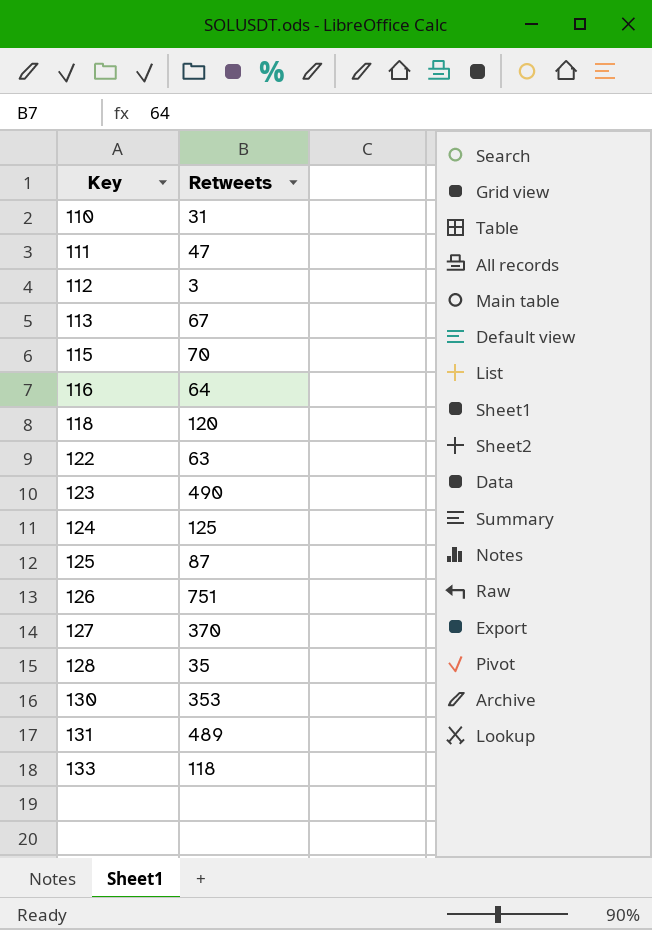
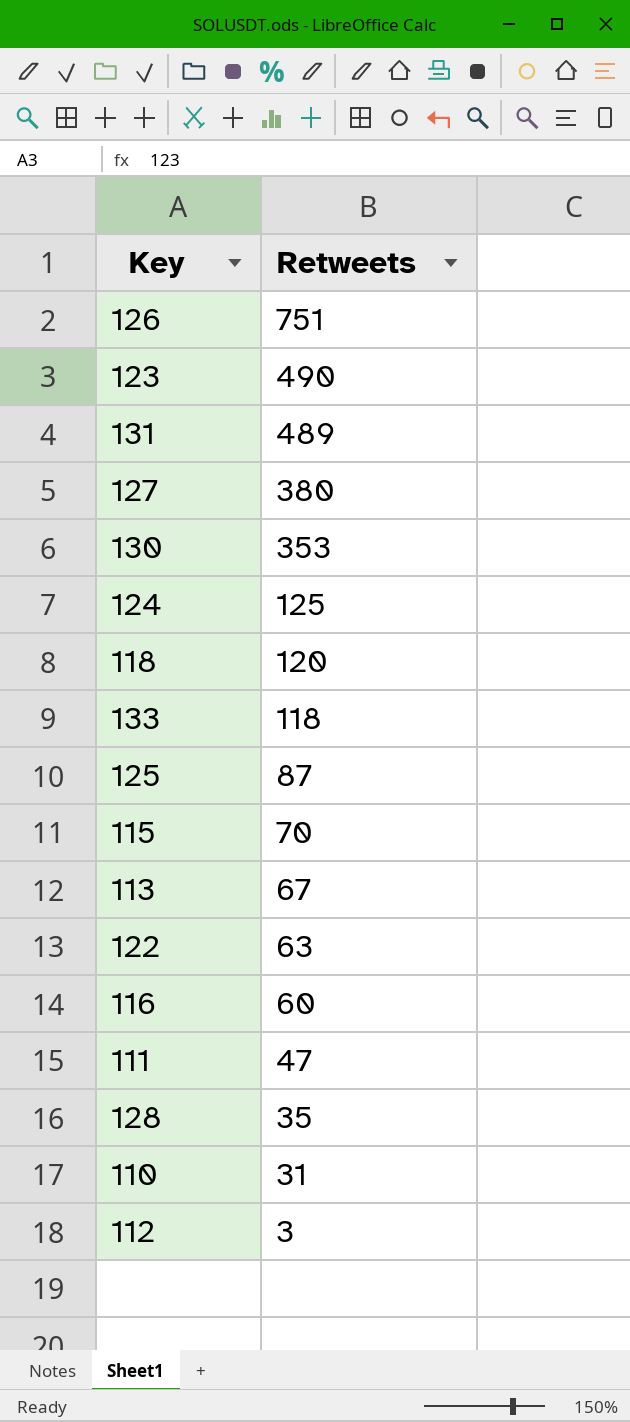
row order: Key ascending -> Retweets descending
127 | Retweets: 370 -> 380
116 | Retweets: 64 -> 60

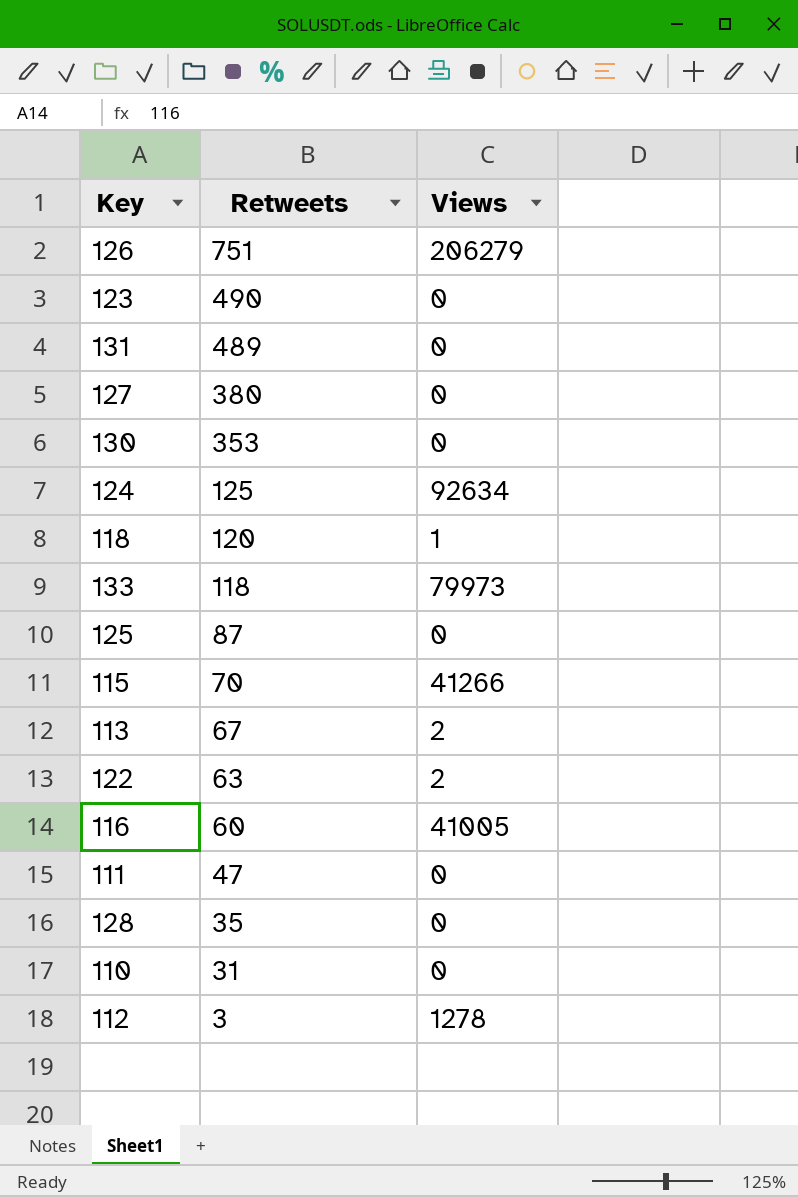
column Views | position: none -> 3

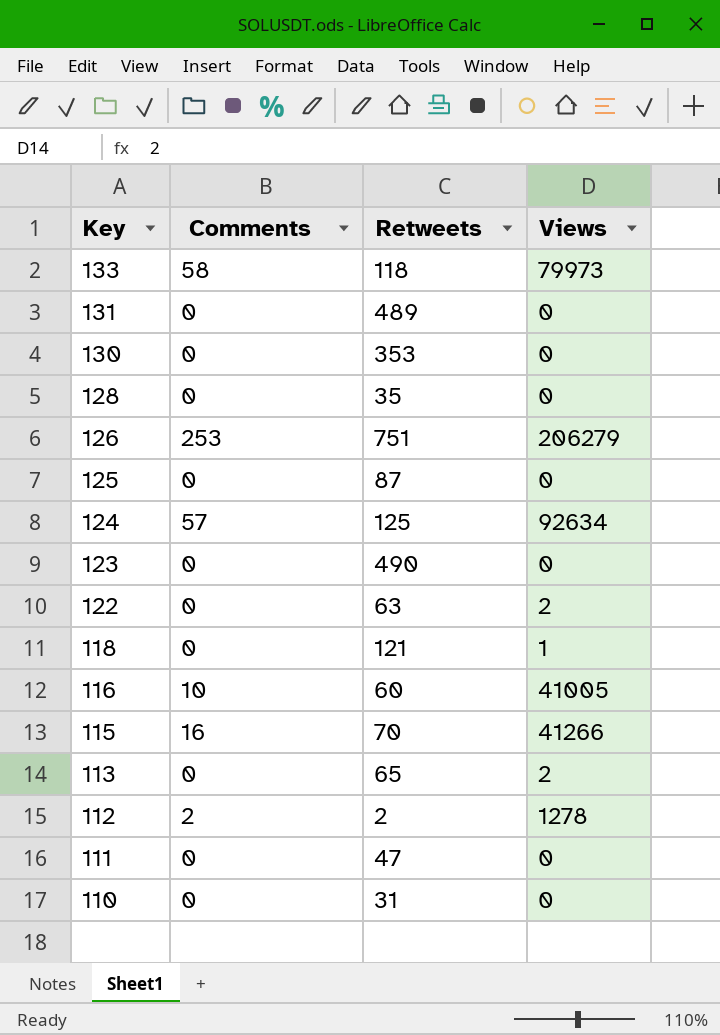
row order: Retweets descending -> Key descending
column Comments | position: none -> 2
row 127: 380 | 0 -> none
118 | Retweets: 120 -> 121
113 | Retweets: 67 -> 65
112 | Retweets: 3 -> 2

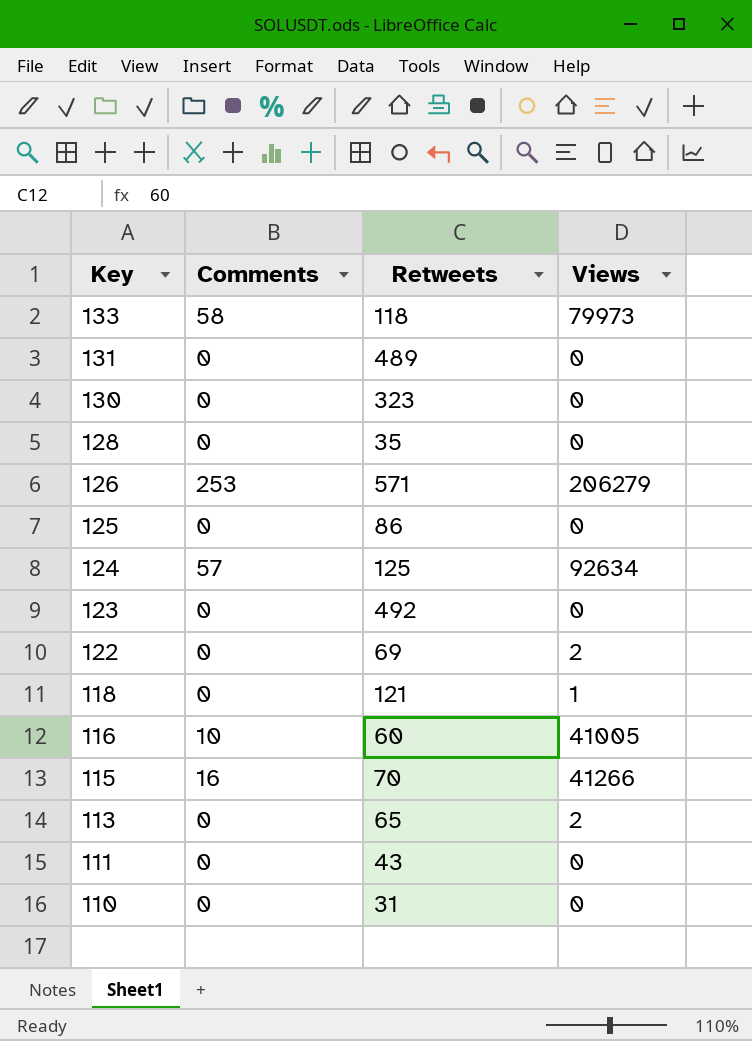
row 112: 2 | 2 | 1278 -> none
130 | Retweets: 353 -> 323
126 | Retweets: 751 -> 571
125 | Retweets: 87 -> 86
123 | Retweets: 490 -> 492
122 | Retweets: 63 -> 69
111 | Retweets: 47 -> 43

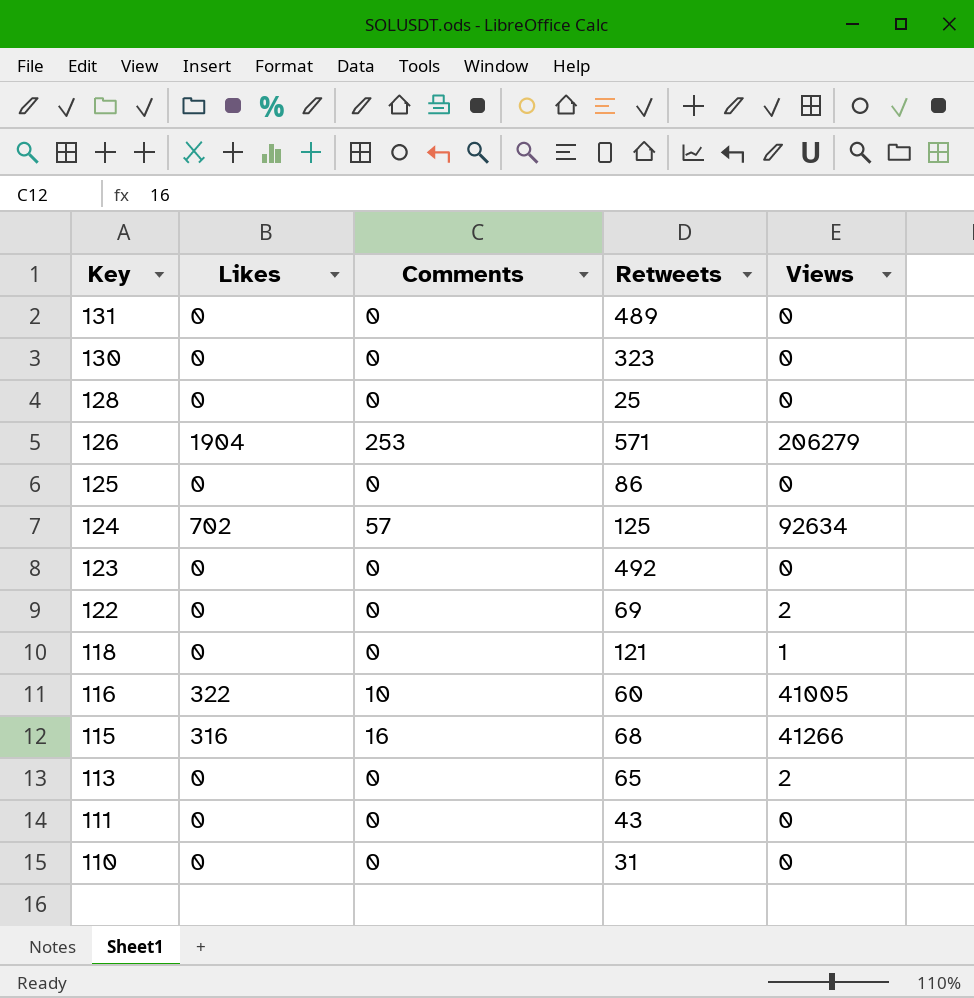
column Likes | position: none -> 2
row 133: 58 | 118 | 79973 -> none
128 | Retweets: 35 -> 25
115 | Retweets: 70 -> 68

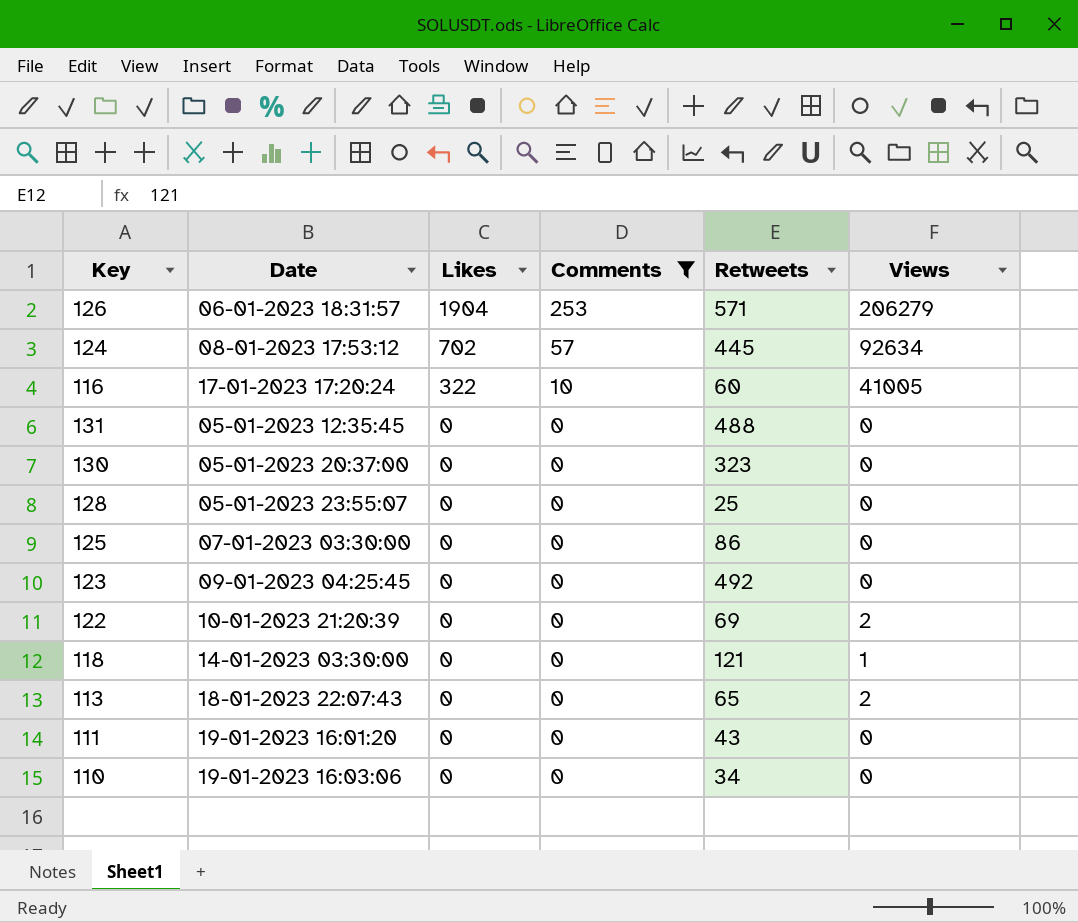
filter: none -> Comments != 16
row order: Key descending -> Likes descending
column Date | position: none -> 2
124 | Retweets: 125 -> 445
131 | Retweets: 489 -> 488
110 | Retweets: 31 -> 34

